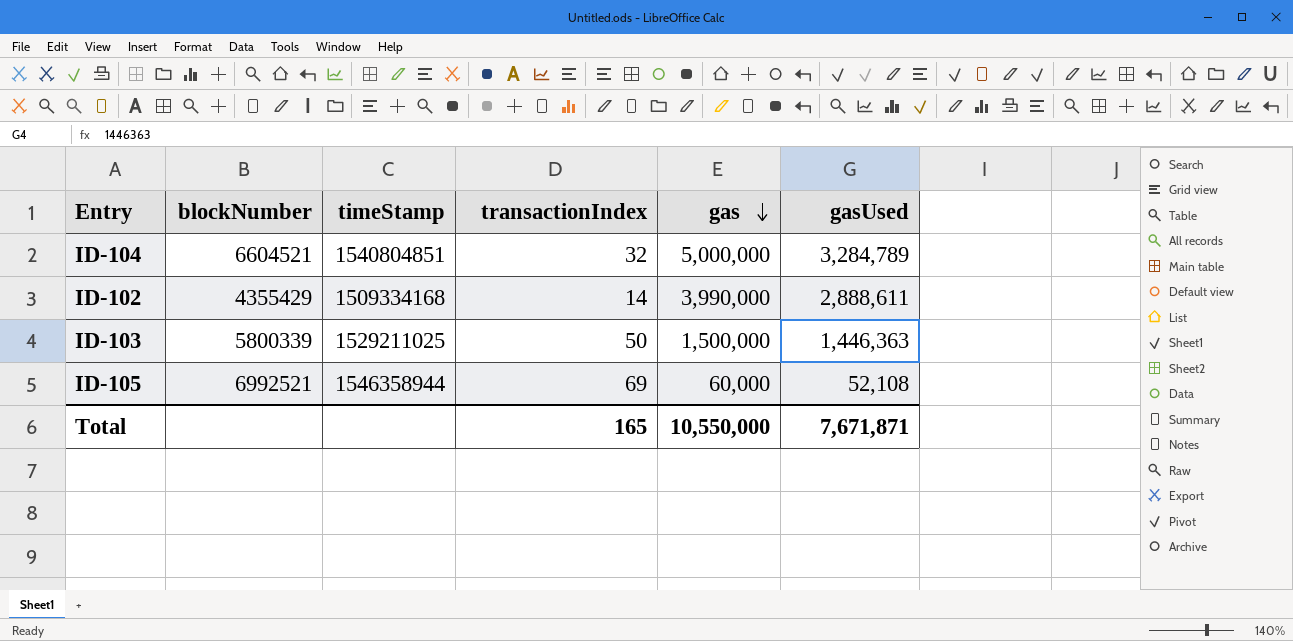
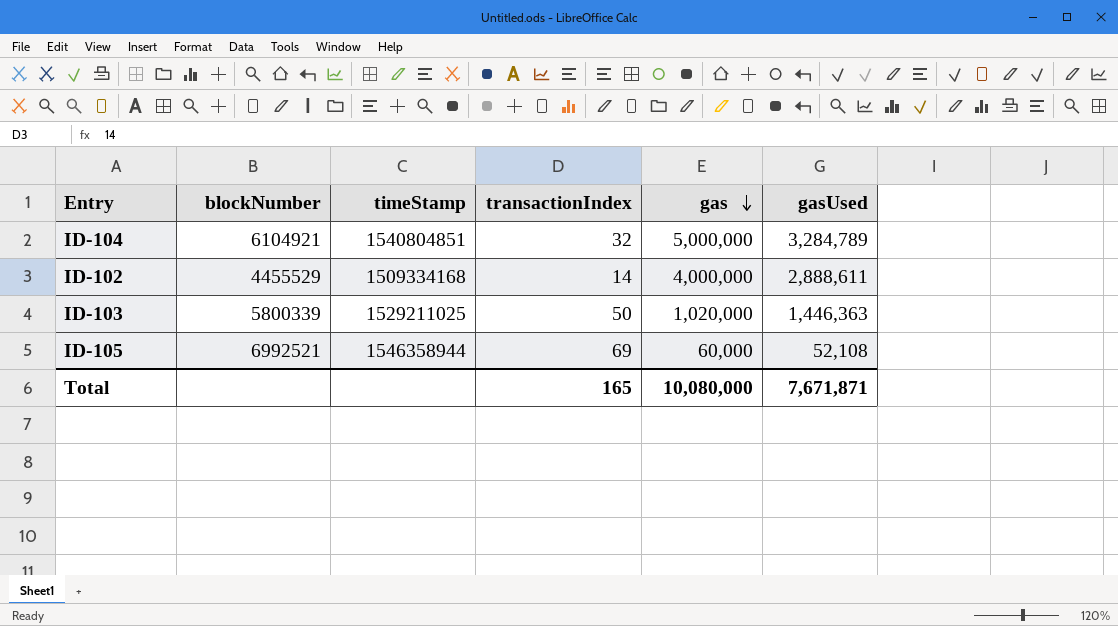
ID-104 | blockNumber: 6604521 -> 6104921
ID-102 | blockNumber: 4355429 -> 4455529
ID-102 | gas: 3,990,000 -> 4,000,000
ID-103 | gas: 1,500,000 -> 1,020,000
Total | gas: 10,550,000 -> 10,080,000

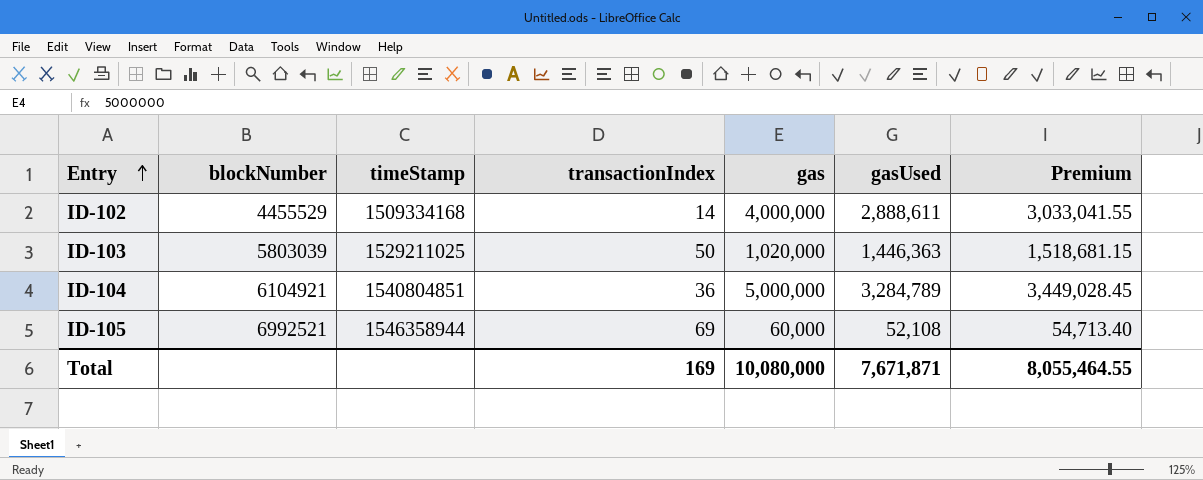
row order: gas descending -> Entry ascending
column Premium | formula: none -> [gasUsed] * 1.05
ID-103 | blockNumber: 5800339 -> 5803039
ID-104 | transactionIndex: 32 -> 36
Total | transactionIndex: 165 -> 169

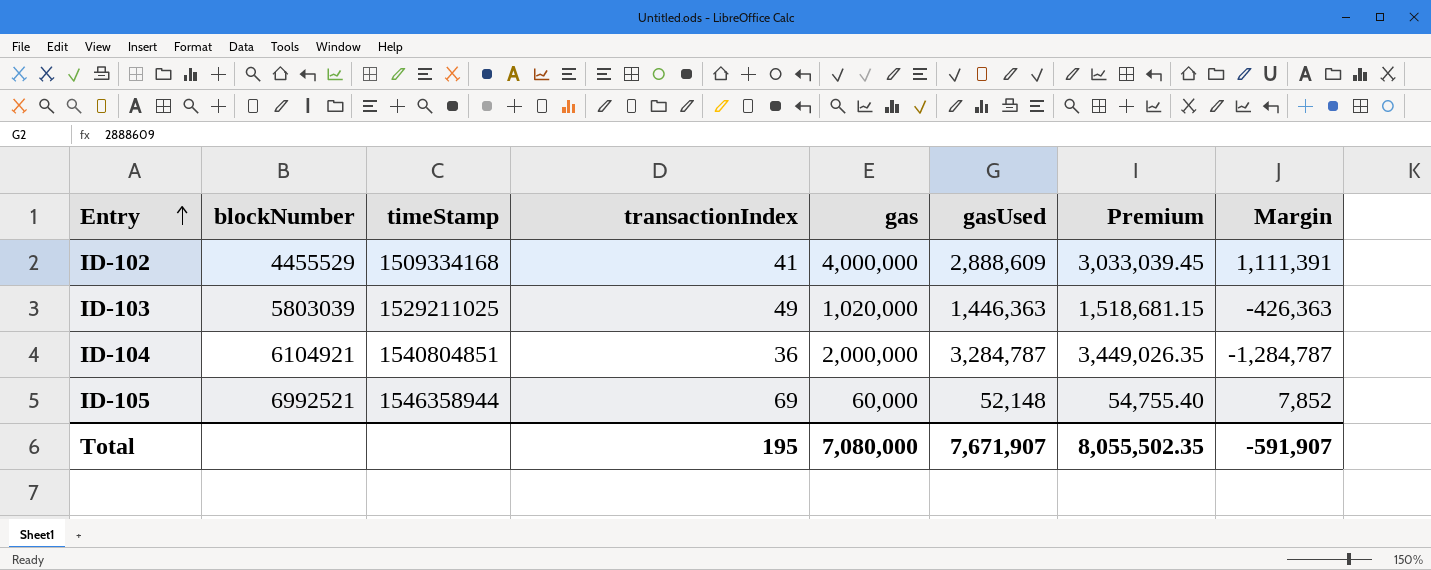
column Margin | formula: none -> [gas] - [gasUsed]
ID-102 | transactionIndex: 14 -> 41
ID-102 | gasUsed: 2,888,611 -> 2,888,609
ID-102 | Premium: 3,033,041.55 -> 3,033,039.45
ID-103 | transactionIndex: 50 -> 49
ID-104 | gas: 5,000,000 -> 2,000,000
ID-104 | gasUsed: 3,284,789 -> 3,284,787
ID-104 | Premium: 3,449,028.45 -> 3,449,026.35
ID-105 | gasUsed: 52,108 -> 52,148
ID-105 | Premium: 54,713.40 -> 54,755.40
Total | transactionIndex: 169 -> 195
Total | gas: 10,080,000 -> 7,080,000
Total | gasUsed: 7,671,871 -> 7,671,907
Total | Premium: 8,055,464.55 -> 8,055,502.35

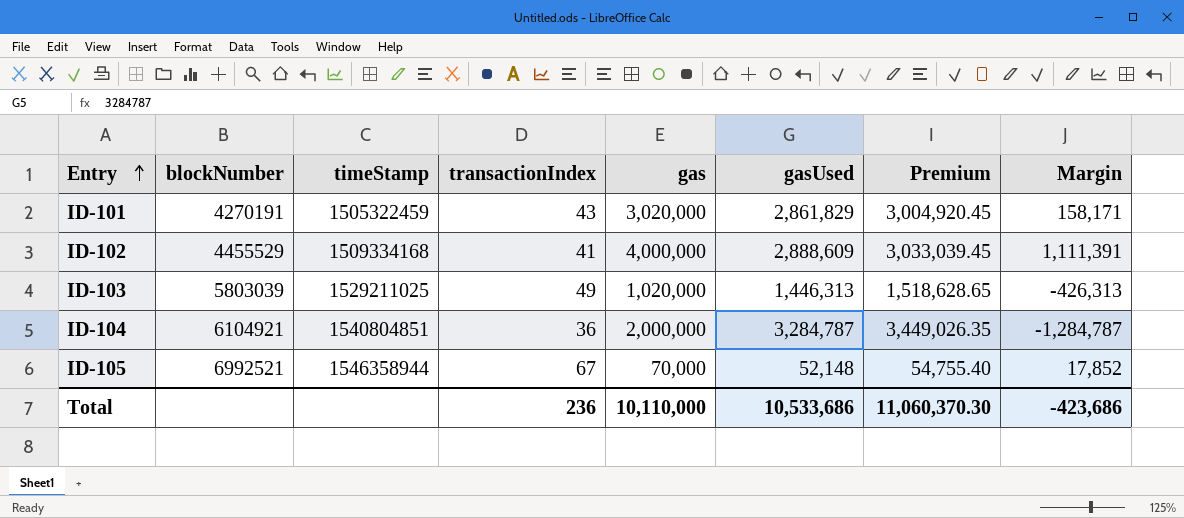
row ID-101: none -> 4270191 | 1505322459 | 43 | 3,020,000 | 2,861,829 | 3,004,920.45 | 158,171
ID-103 | gasUsed: 1,446,363 -> 1,446,313
ID-103 | Premium: 1,518,681.15 -> 1,518,628.65
ID-103 | Margin: -426,363 -> -426,313
ID-105 | transactionIndex: 69 -> 67
ID-105 | gas: 60,000 -> 70,000
ID-105 | Margin: 7,852 -> 17,852
Total | transactionIndex: 195 -> 236
Total | gas: 7,080,000 -> 10,110,000
Total | gasUsed: 7,671,907 -> 10,533,686
Total | Premium: 8,055,502.35 -> 11,060,370.30
Total | Margin: -591,907 -> -423,686

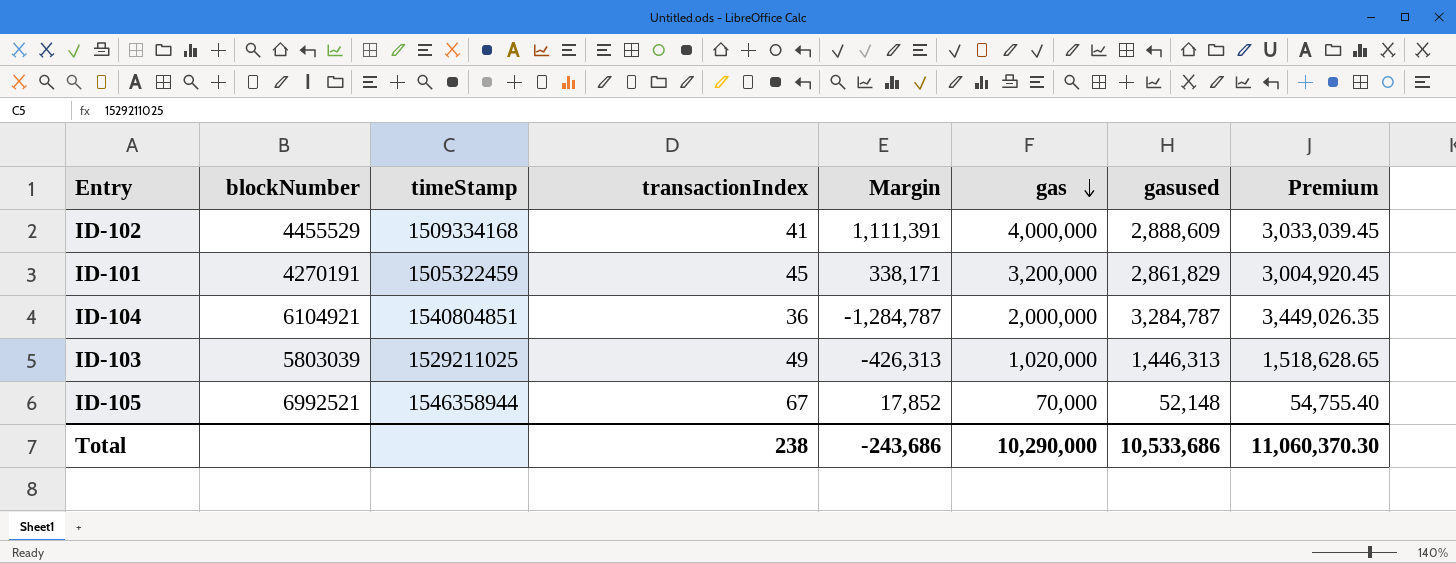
row order: Entry ascending -> gas descending
column Margin | position: 8 -> 5
column name: gasUsed -> gasused
ID-101 | transactionIndex: 43 -> 45
ID-101 | Margin: 158,171 -> 338,171
ID-101 | gas: 3,020,000 -> 3,200,000
Total | transactionIndex: 236 -> 238
Total | Margin: -423,686 -> -243,686
Total | gas: 10,110,000 -> 10,290,000

